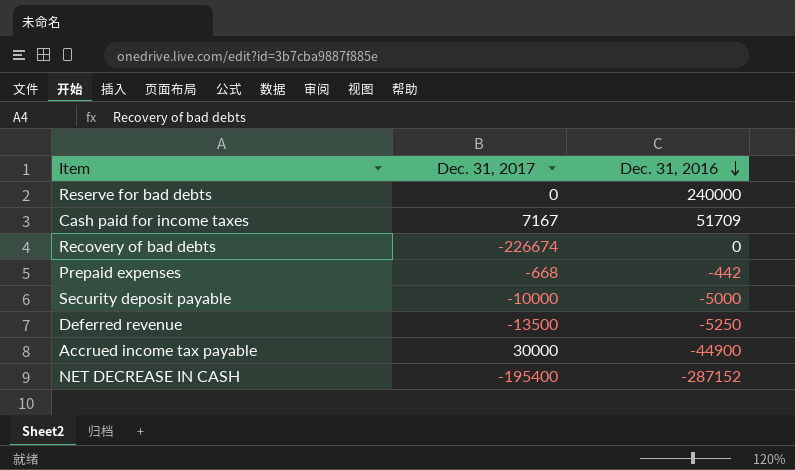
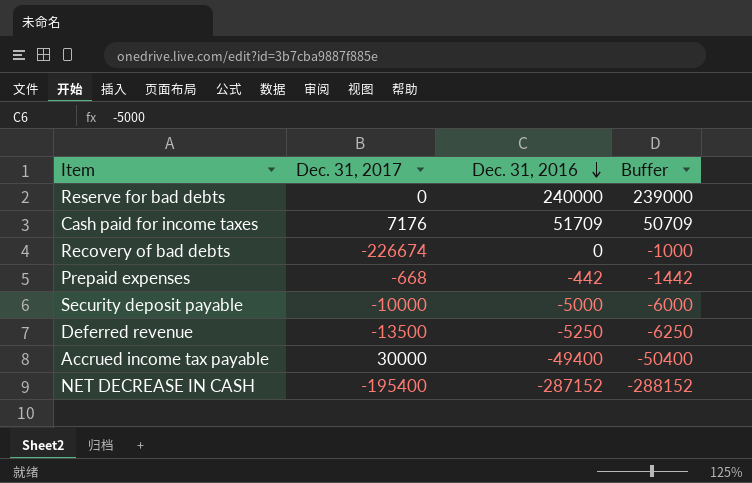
column Buffer | formula: none -> [Dec. 31, 2016] - 1000
Cash paid for income taxes | Dec. 31, 2017: 7167 -> 7176
Accrued income tax payable | Dec. 31, 2016: -44900 -> -49400

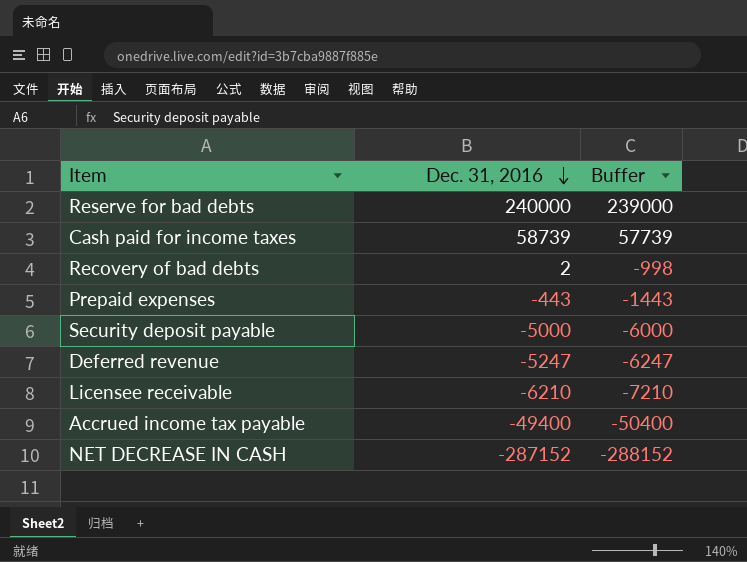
column Dec. 31, 2017 | position: 2 -> none
Cash paid for income taxes | Dec. 31, 2016: 51709 -> 58739
Cash paid for income taxes | Buffer: 50709 -> 57739
Recovery of bad debts | Dec. 31, 2016: 0 -> 2
Recovery of bad debts | Buffer: -1000 -> -998
Prepaid expenses | Dec. 31, 2016: -442 -> -443
Prepaid expenses | Buffer: -1442 -> -1443
Deferred revenue | Dec. 31, 2016: -5250 -> -5247
Deferred revenue | Buffer: -6250 -> -6247
row Licensee receivable: none -> -6210 | -7210

